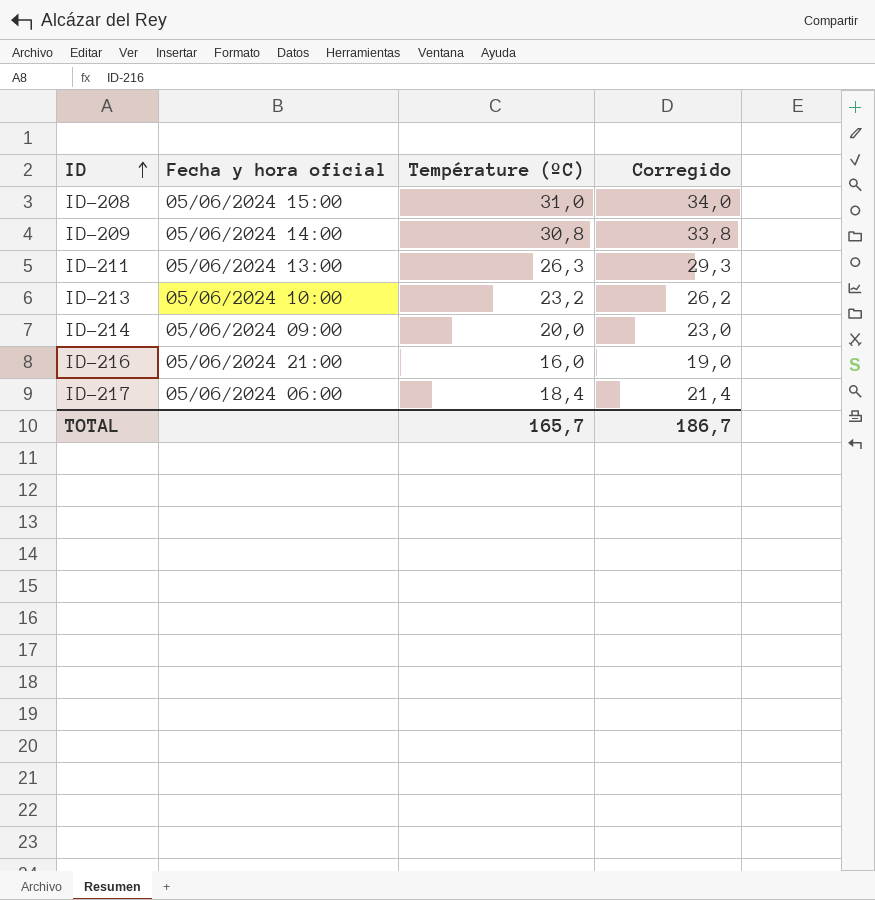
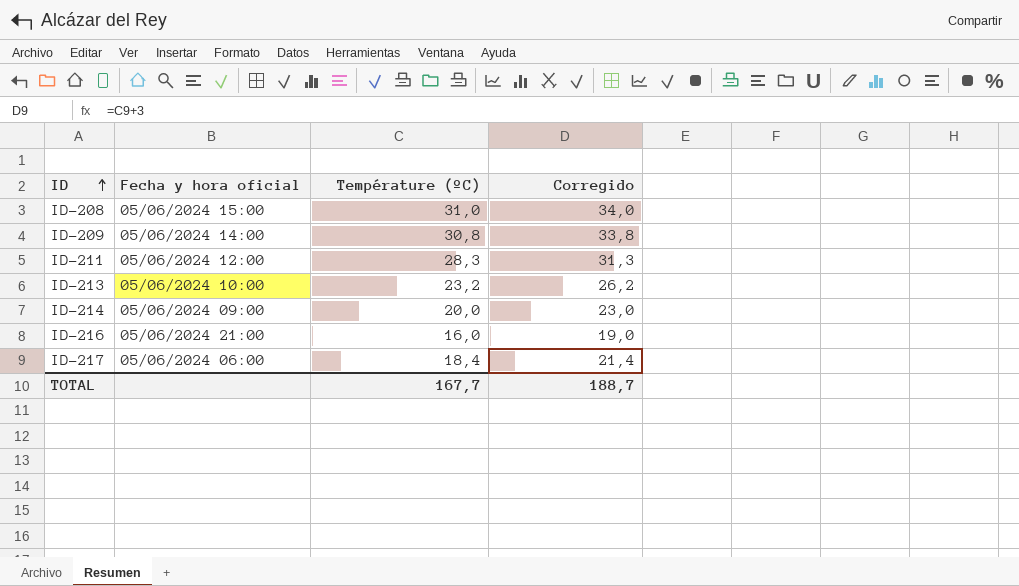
ID-211 | Fecha y hora oficial: 05/06/2024 13:00 -> 05/06/2024 12:00
ID-211 | Température (ºC): 26,3 -> 28,3
ID-211 | Corregido: 29,3 -> 31,3
TOTAL | Température (ºC): 165,7 -> 167,7
TOTAL | Corregido: 186,7 -> 188,7

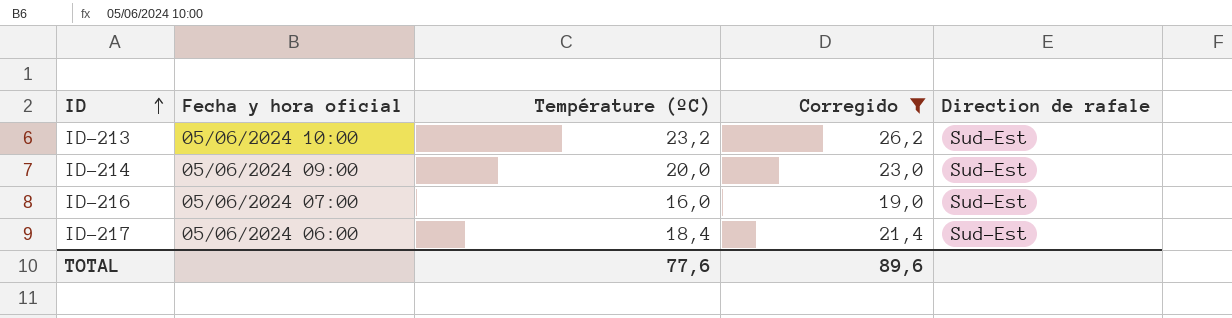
filter: none -> Corregido <= 26,2
column Direction de rafale | position: none -> 5
ID-216 | Fecha y hora oficial: 05/06/2024 21:00 -> 05/06/2024 07:00
TOTAL | Température (ºC): 167,7 -> 77,6
TOTAL | Corregido: 188,7 -> 89,6

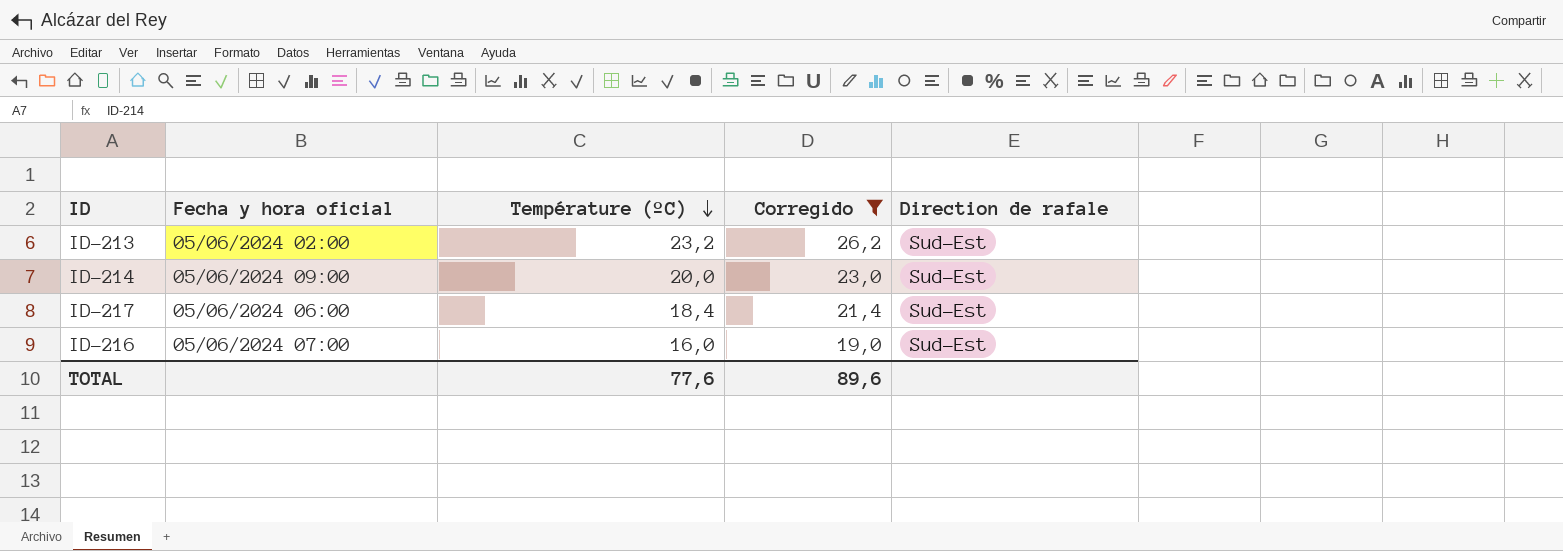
row order: ID ascending -> Température (ºC) descending
ID-213 | Fecha y hora oficial: 05/06/2024 10:00 -> 05/06/2024 02:00

